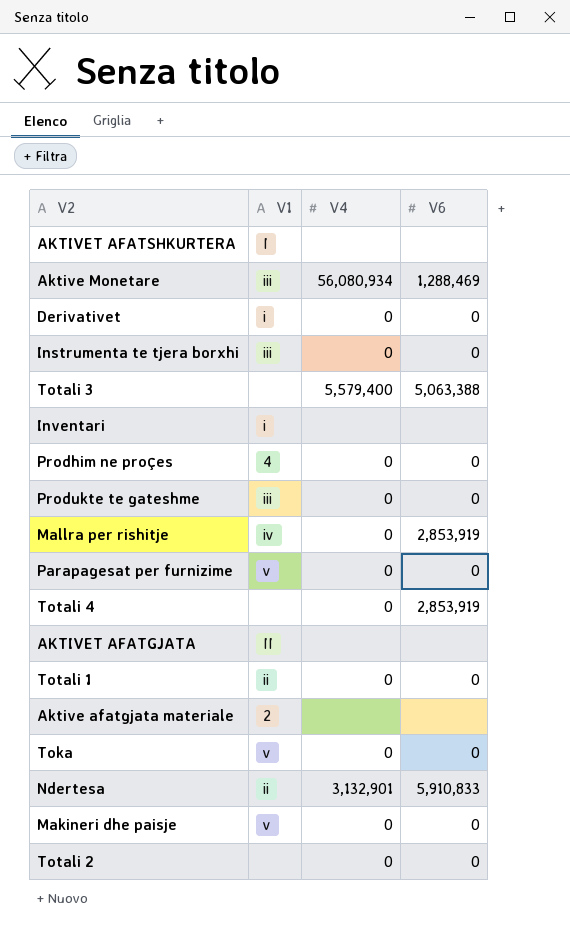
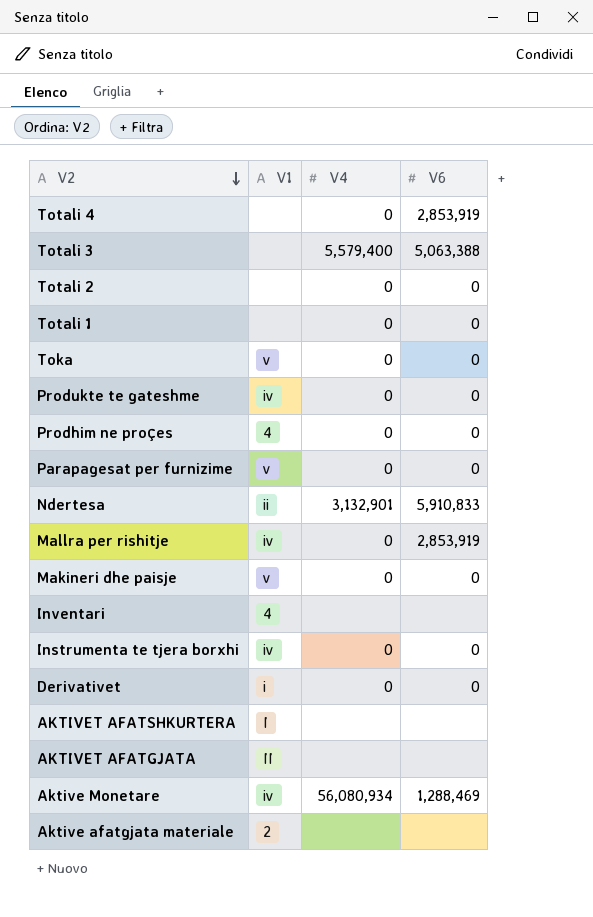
row order: none -> V2 descending
Totali 1 | V1: ii -> none
Produkte te gateshme | V1: iii -> iv
Inventari | V1: i -> 4
Instrumenta te tjera borxhi | V1: iii -> iv
Aktive Monetare | V1: iii -> iv

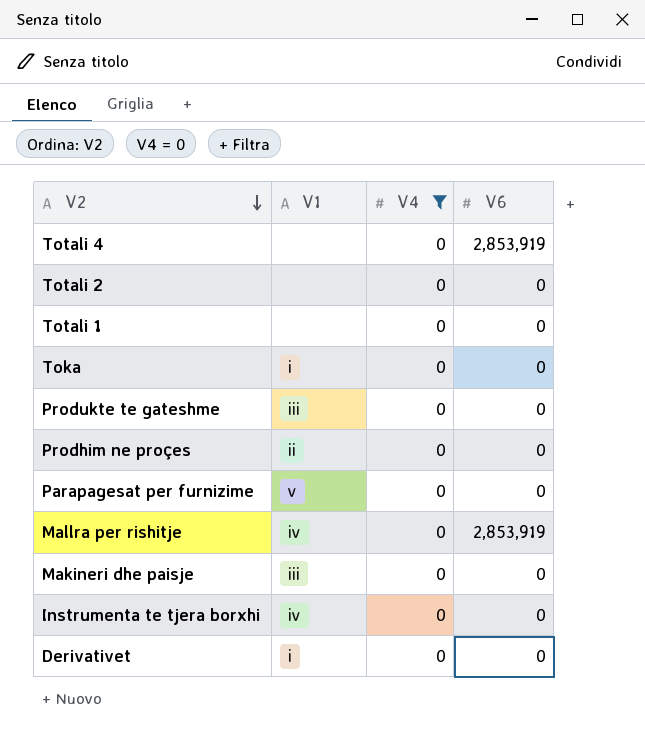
filter: none -> V4 = 0
Toka | V1: v -> i
Produkte te gateshme | V1: iv -> iii
Prodhim ne proçes | V1: 4 -> ii
Makineri dhe paisje | V1: v -> iii

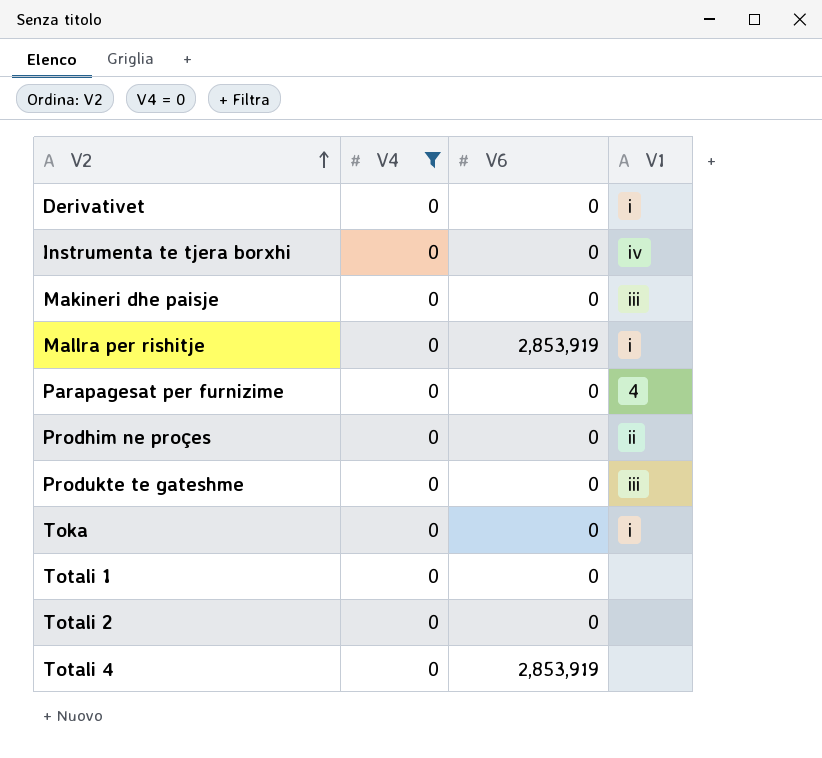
row order: V2 descending -> V2 ascending
column V1 | position: 2 -> 4
Mallra per rishitje | V1: iv -> i
Parapagesat per furnizime | V1: v -> 4

